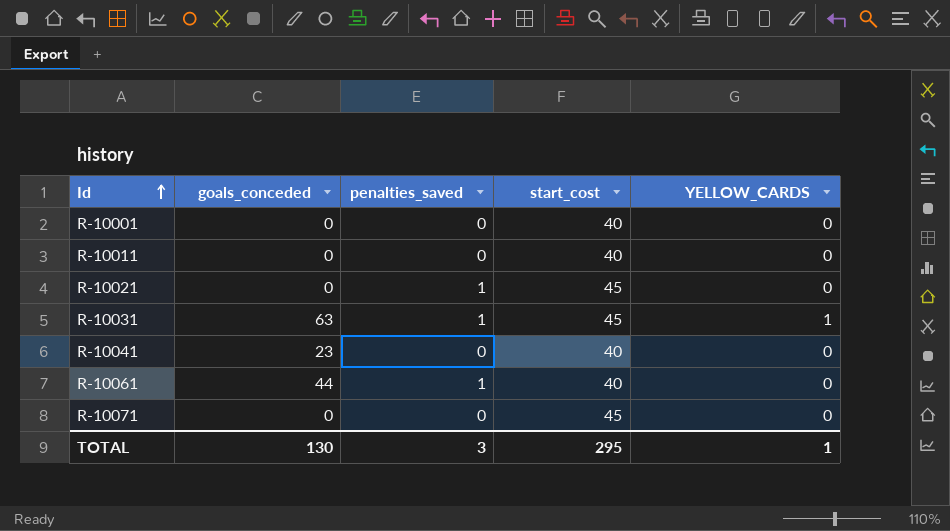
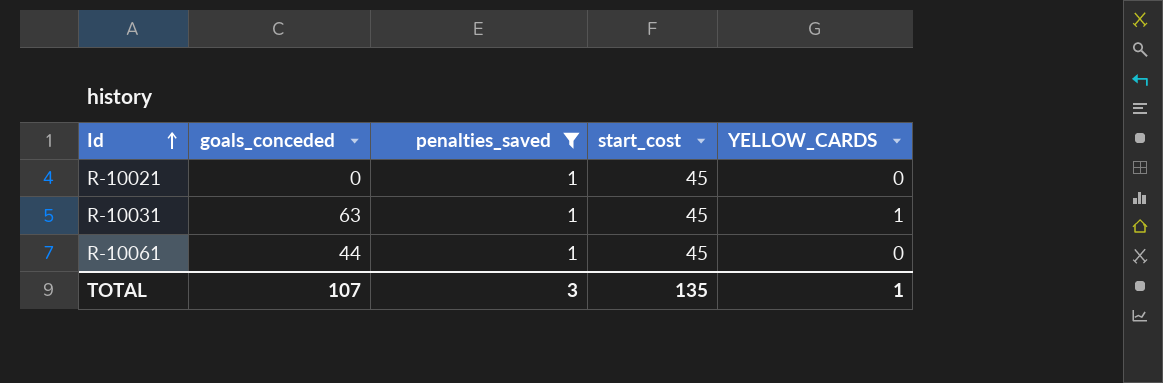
filter: none -> penalties_saved = 1
R-10061 | start_cost: 40 -> 45
TOTAL | goals_conceded: 130 -> 107
TOTAL | start_cost: 295 -> 135

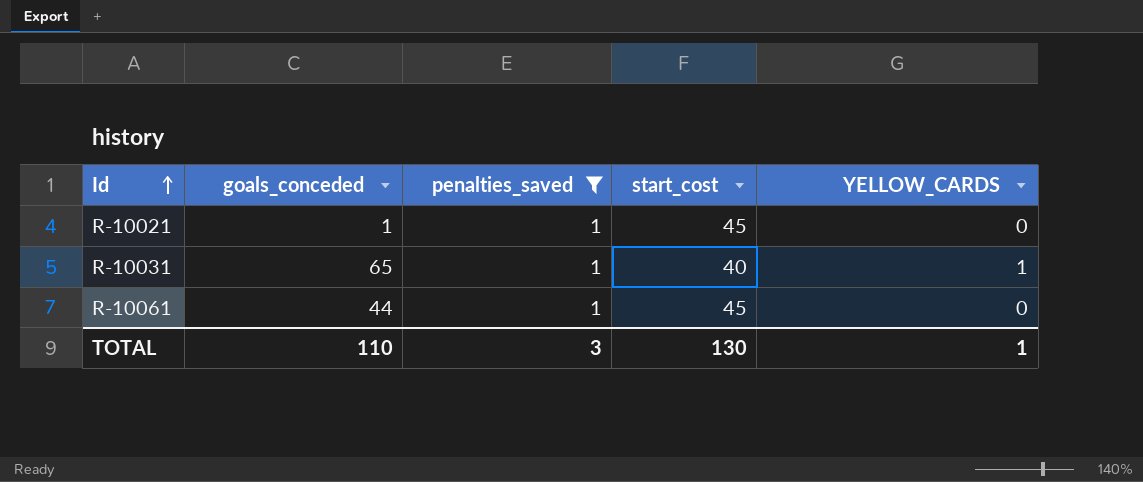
R-10021 | goals_conceded: 0 -> 1
R-10031 | goals_conceded: 63 -> 65
R-10031 | start_cost: 45 -> 40
TOTAL | goals_conceded: 107 -> 110
TOTAL | start_cost: 135 -> 130

